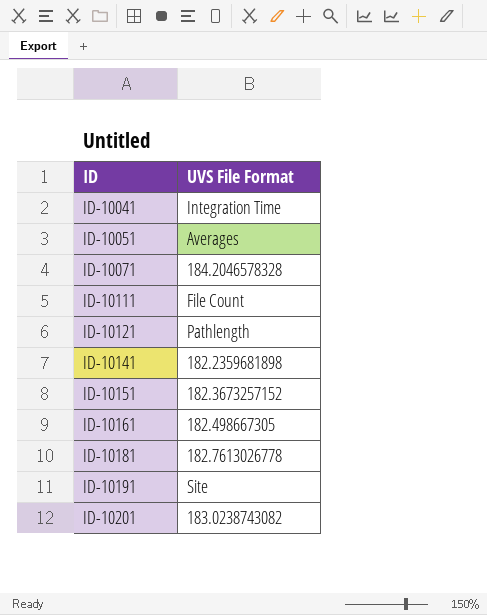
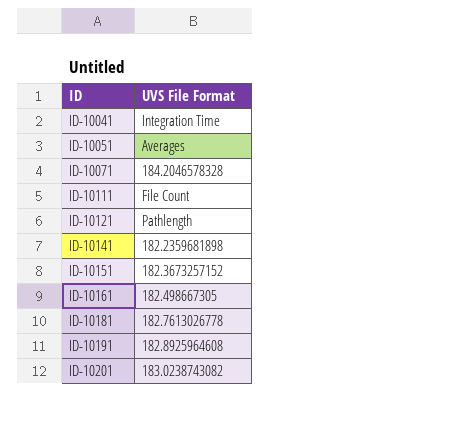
ID-10191 | UVS File Format: Site -> 182.8925964608

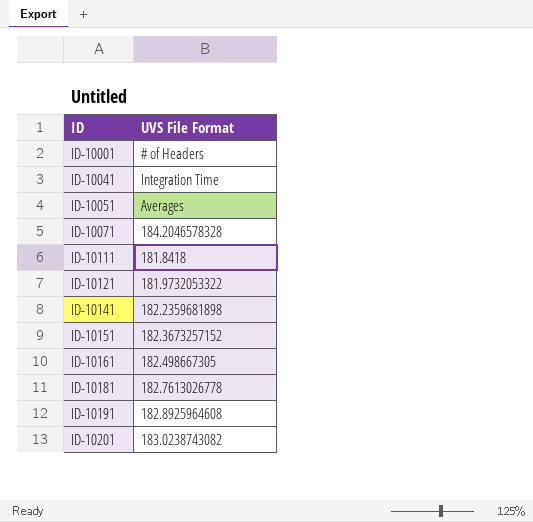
row ID-10001: none -> # of Headers
ID-10111 | UVS File Format: File Count -> 181.8418
ID-10121 | UVS File Format: Pathlength -> 181.9732053322

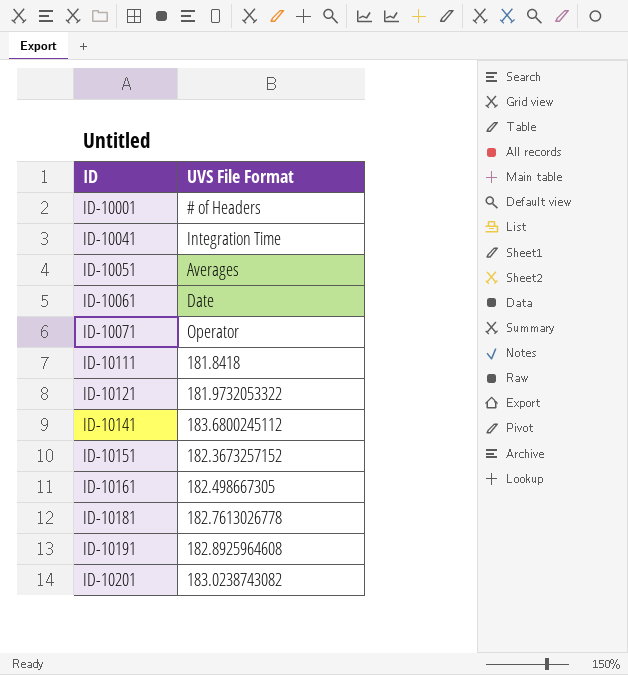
row ID-10061: none -> Date
ID-10071 | UVS File Format: 184.2046578328 -> Operator
ID-10141 | UVS File Format: 182.2359681898 -> 183.6800245112

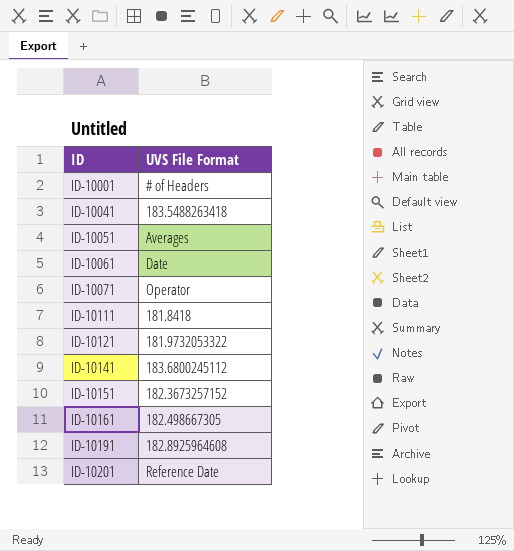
row ID-10181: 182.7613026778 -> none
ID-10041 | UVS File Format: Integration Time -> 183.5488263418
ID-10201 | UVS File Format: 183.0238743082 -> Reference Date

